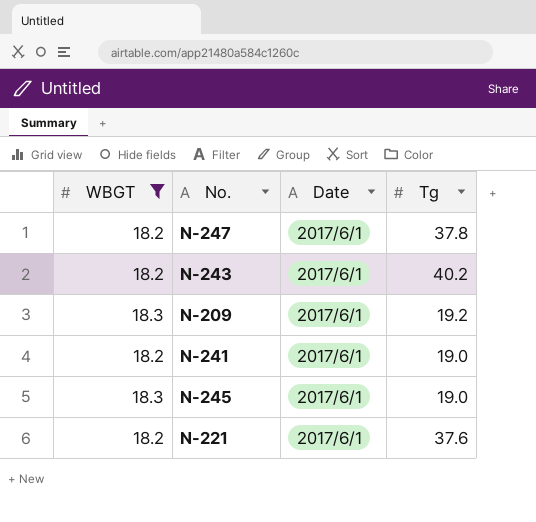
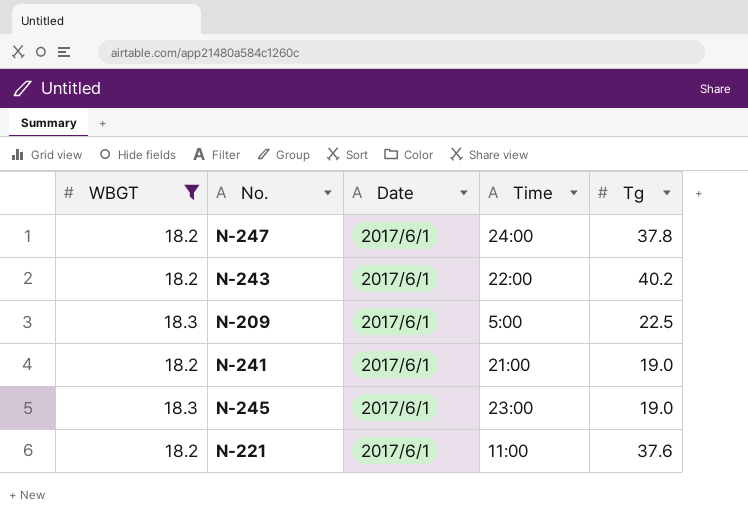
column Time | position: none -> 4
N-209 | Tg: 19.2 -> 22.5

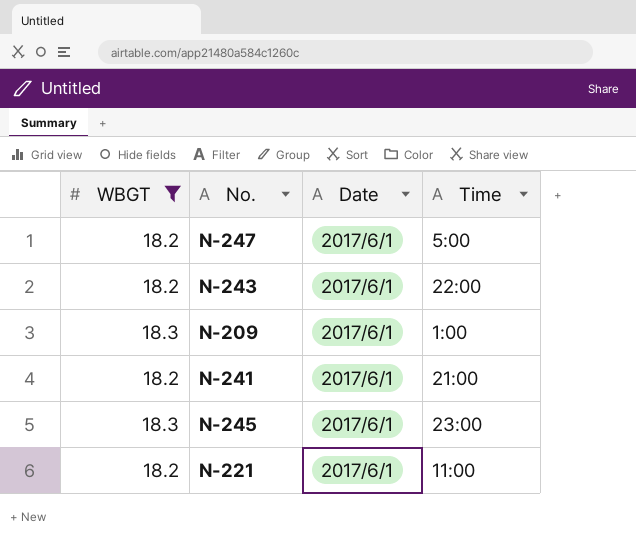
column Tg | position: 5 -> none
N-247 | Time: 24:00 -> 5:00
N-209 | Time: 5:00 -> 1:00

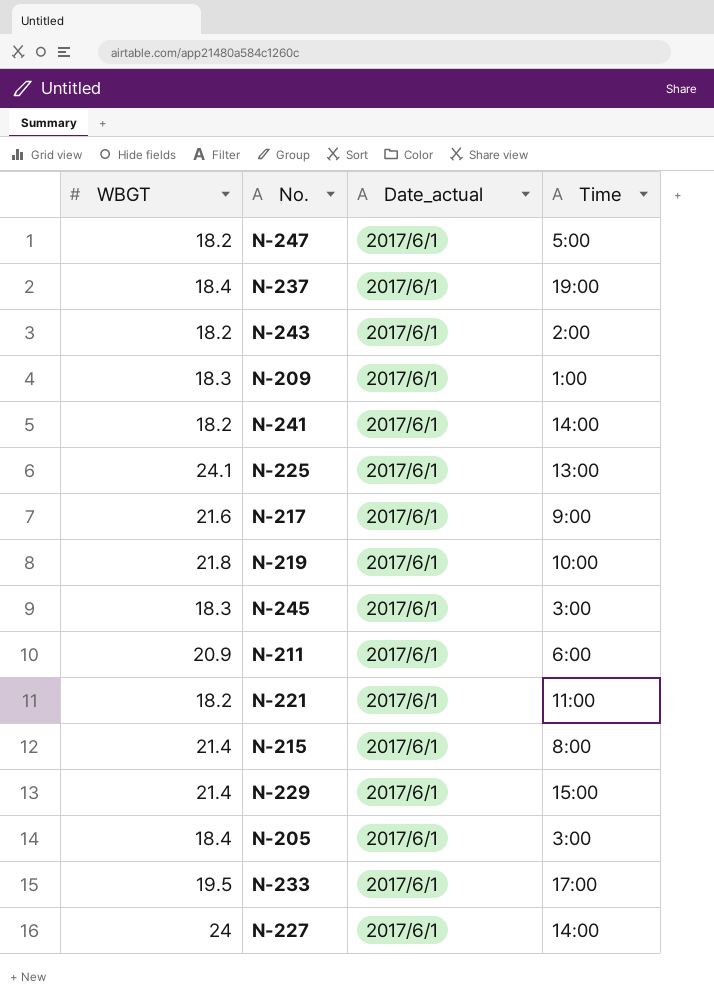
filter: WBGT <= 18.3 -> none
column name: Date -> Date_actual
N-243 | Time: 22:00 -> 2:00
N-241 | Time: 21:00 -> 14:00
N-245 | Time: 23:00 -> 3:00

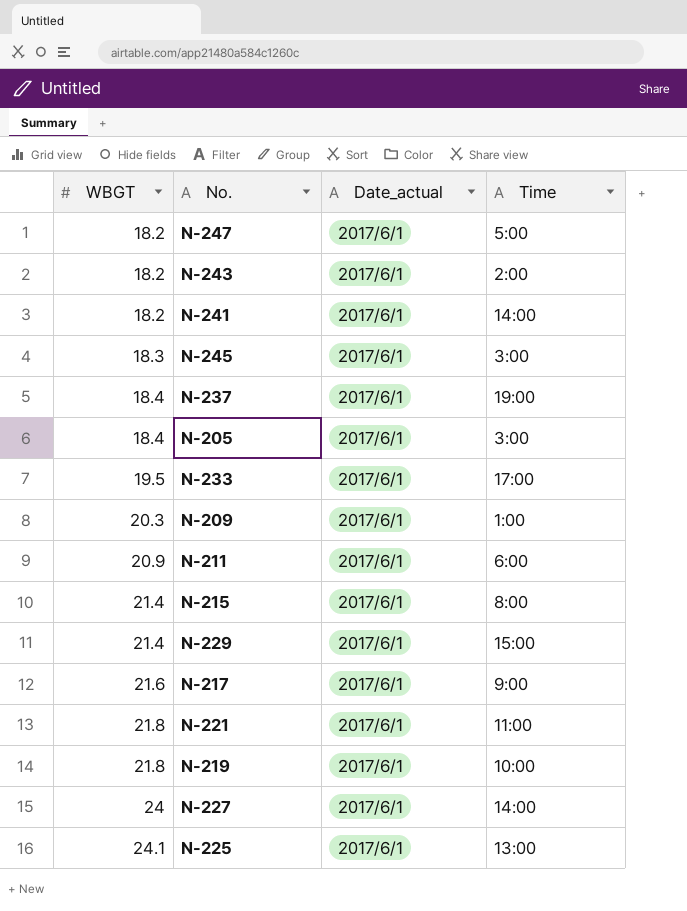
row order: none -> WBGT ascending
N-209 | WBGT: 18.3 -> 20.3
N-221 | WBGT: 18.2 -> 21.8

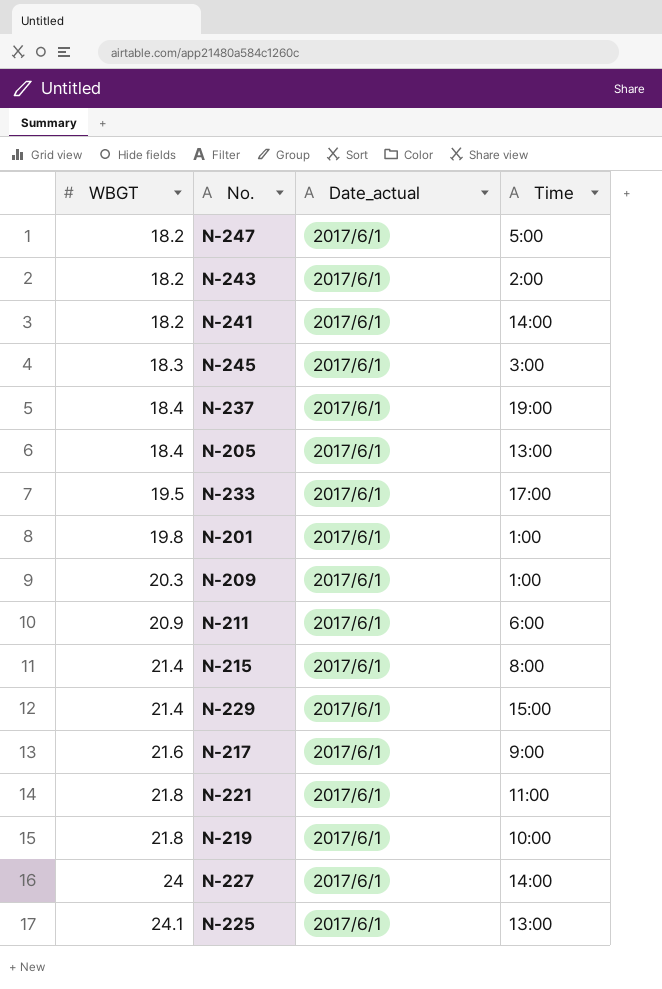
N-205 | Time: 3:00 -> 13:00
row N-201: none -> 19.8 | 2017/6/1 | 1:00

